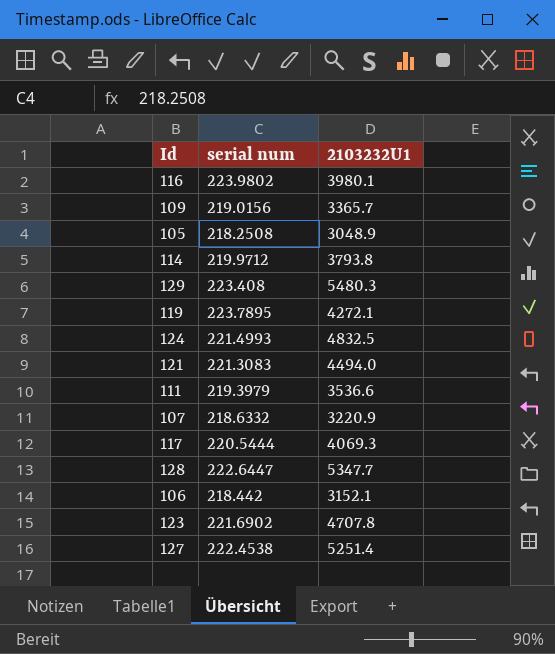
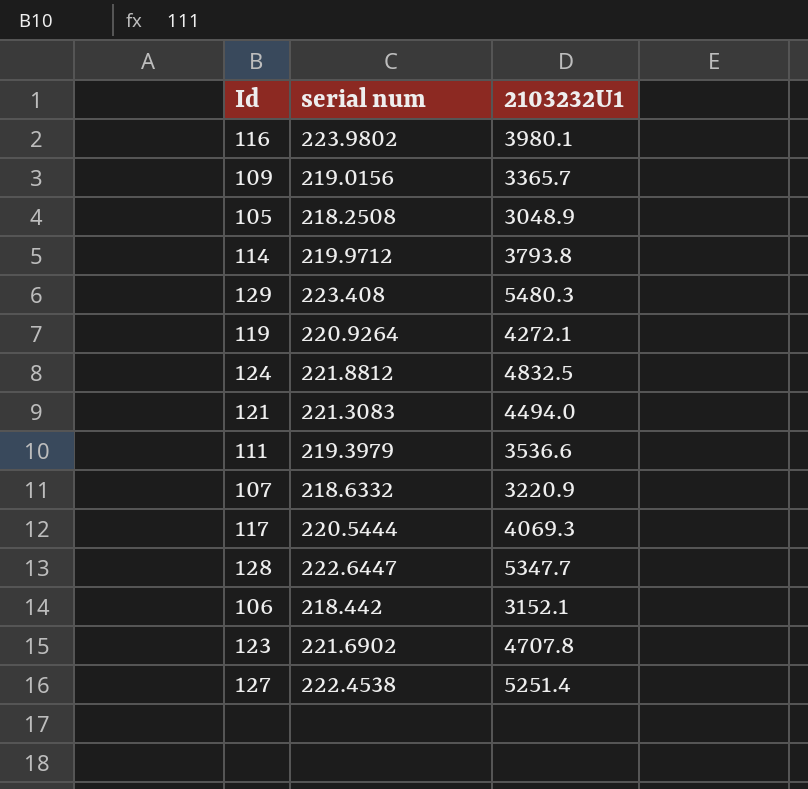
119 | serial num: 223.7895 -> 220.9264
124 | serial num: 221.4993 -> 221.8812

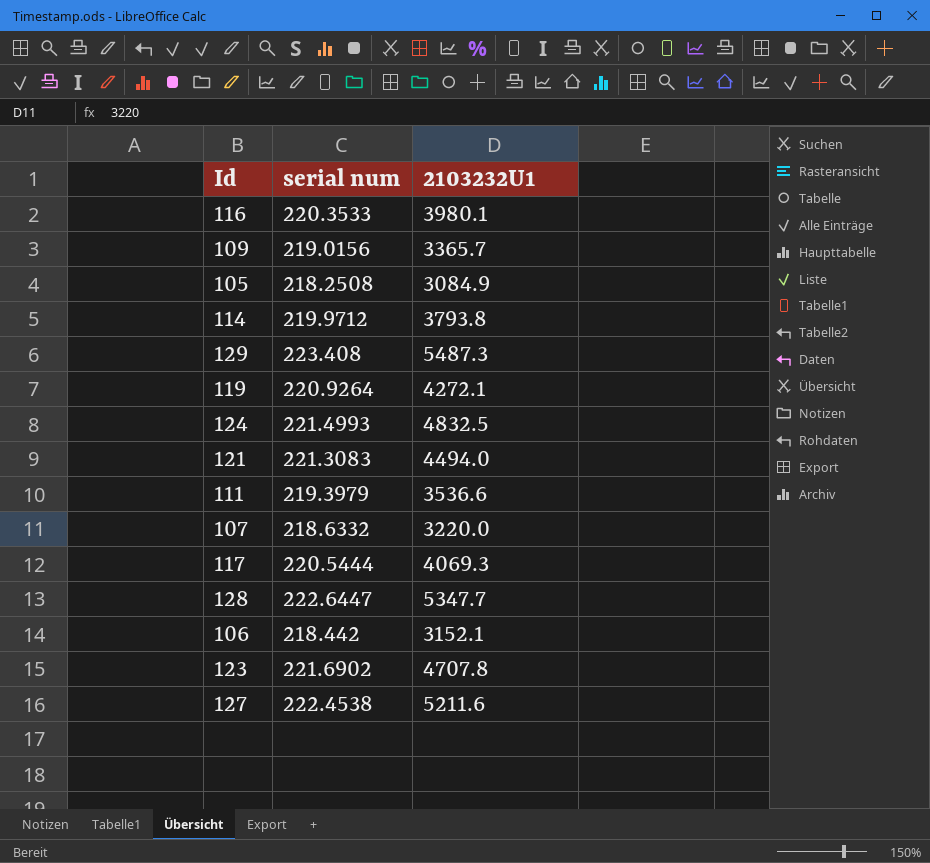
116 | serial num: 223.9802 -> 220.3533
105 | 2103232U1: 3048.9 -> 3084.9
129 | 2103232U1: 5480.3 -> 5487.3
124 | serial num: 221.8812 -> 221.4993
107 | 2103232U1: 3220.9 -> 3220.0
127 | 2103232U1: 5251.4 -> 5211.6

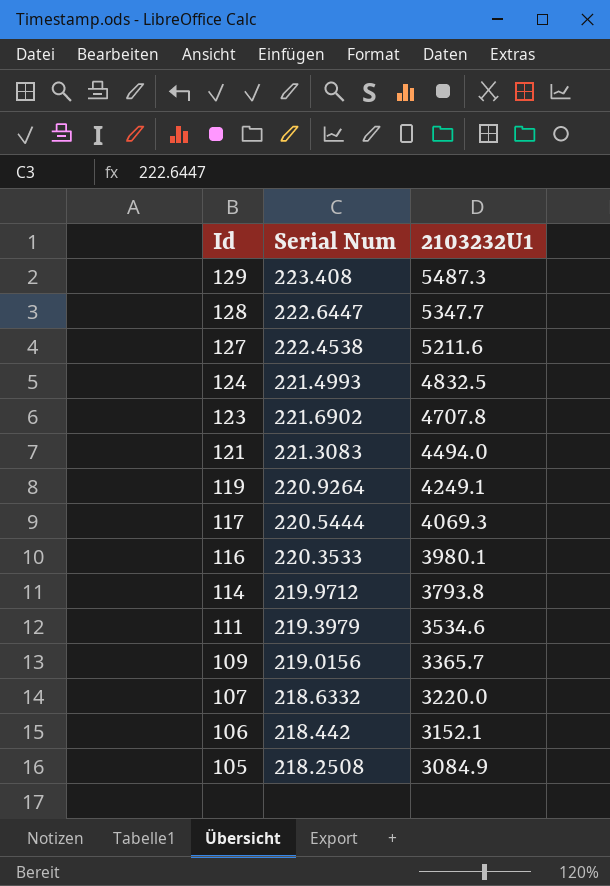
row order: none -> Id descending
column name: serial num -> Serial Num
119 | 2103232U1: 4272.1 -> 4249.1
111 | 2103232U1: 3536.6 -> 3534.6

